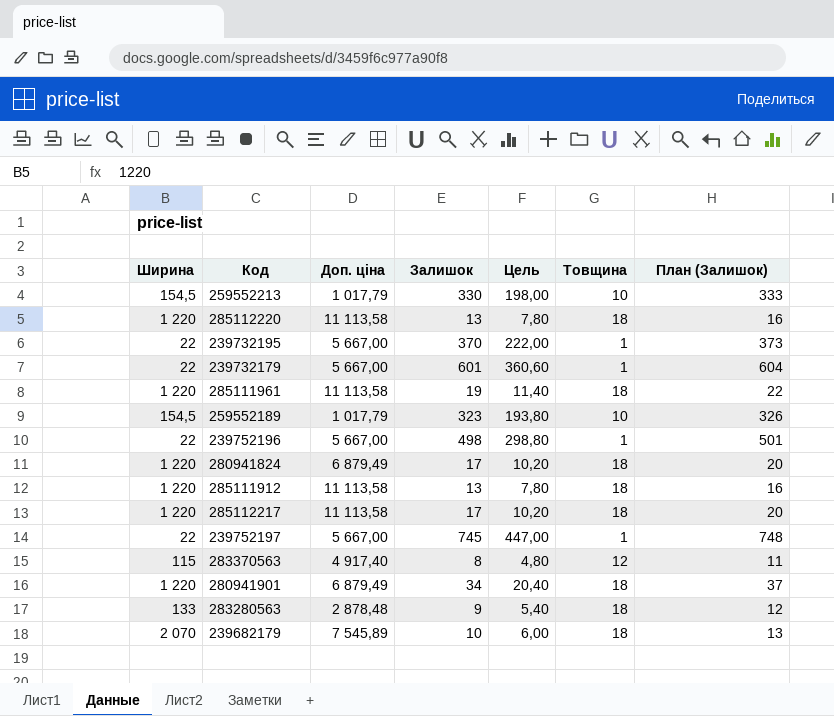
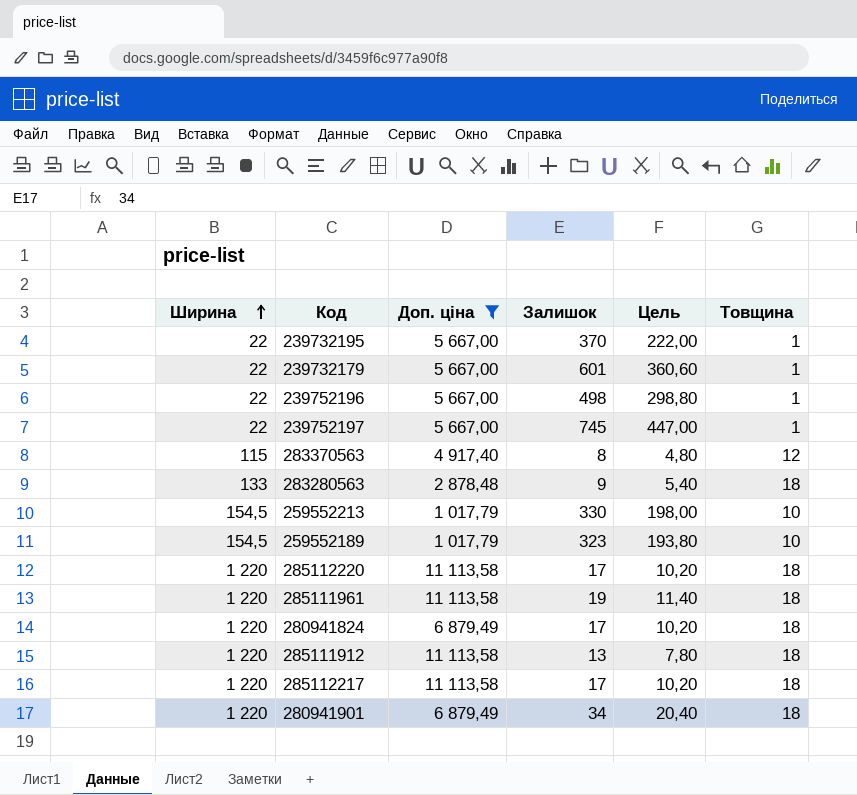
filter: none -> Доп. ціна != 7 545,89
row order: none -> Ширина ascending
column План (Залишок) | formula: [Залишок] + 3 -> none
285112220 | Залишок: 13 -> 17
285112220 | Цель: 7,80 -> 10,20

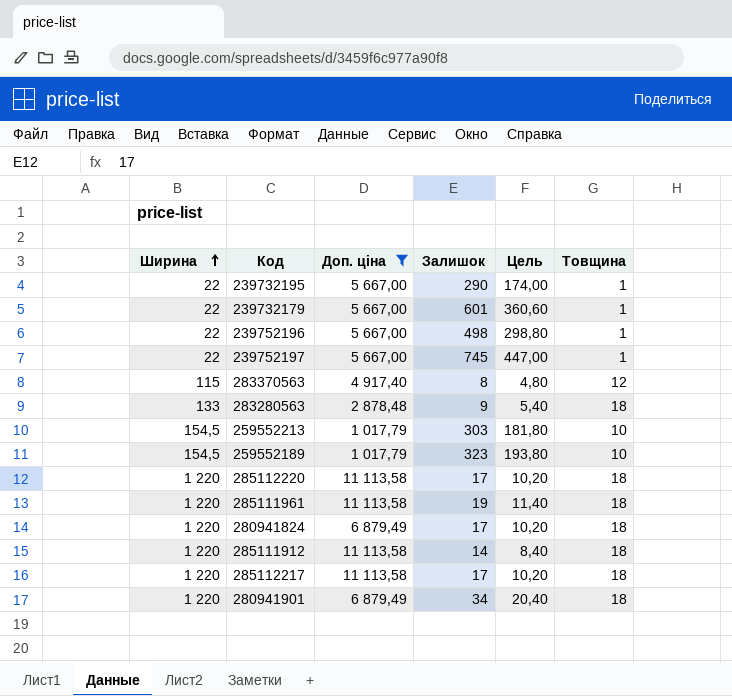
239732195 | Залишок: 370 -> 290
239732195 | Цель: 222,00 -> 174,00
259552213 | Залишок: 330 -> 303
259552213 | Цель: 198,00 -> 181,80
285111912 | Залишок: 13 -> 14
285111912 | Цель: 7,80 -> 8,40

